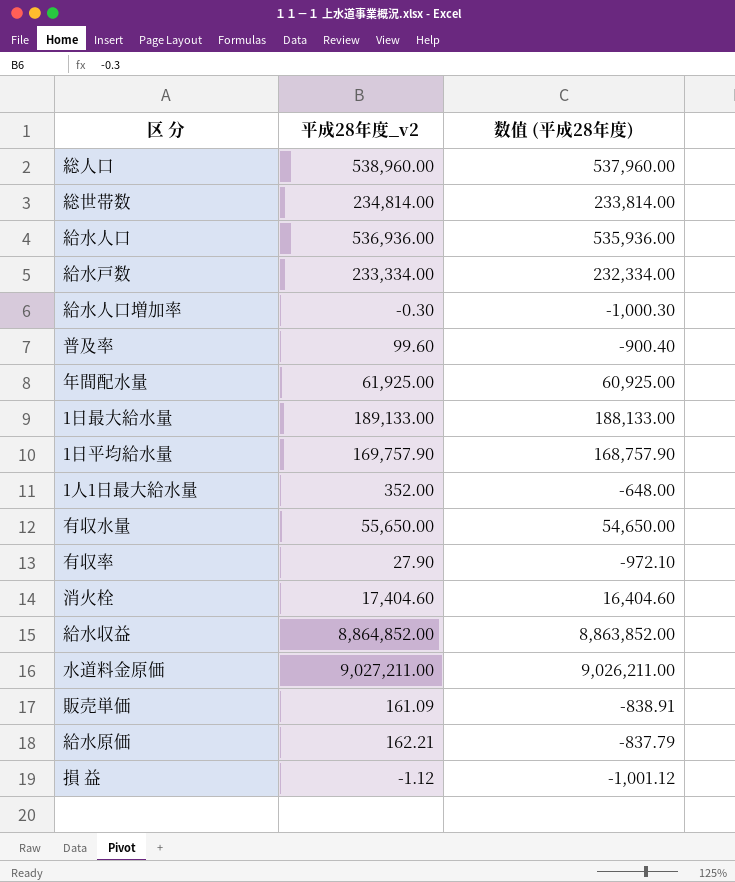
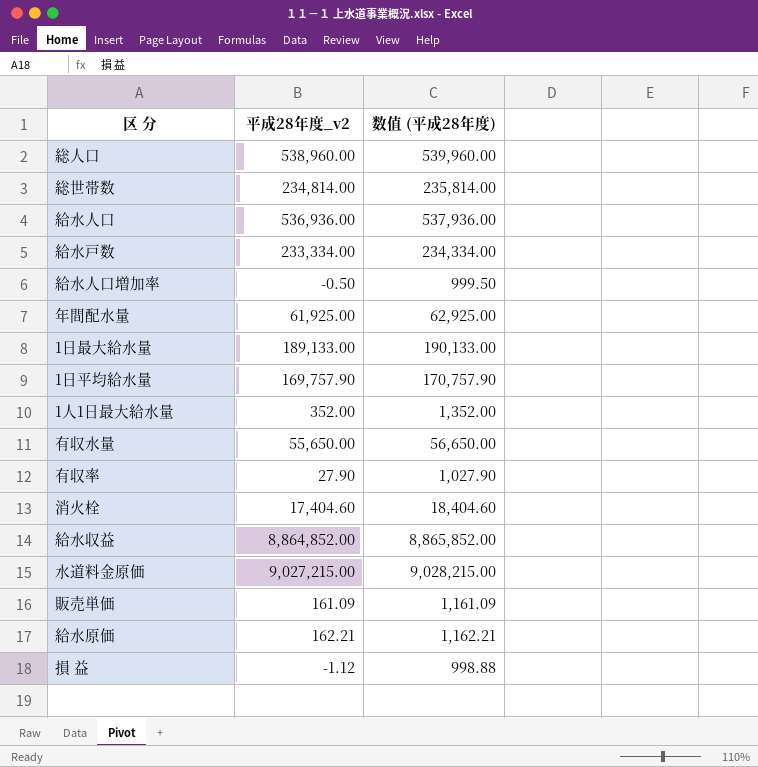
column 数值 (平成28年度) | formula: [平成28年度_v2] - 1000 -> [平成28年度_v2] + 1000
row 普及率: 99.60 | -900.40 -> none
給水人口増加率 | 平成28年度_v2: -0.30 -> -0.50
水道料金原価 | 平成28年度_v2: 9,027,211.00 -> 9,027,215.00

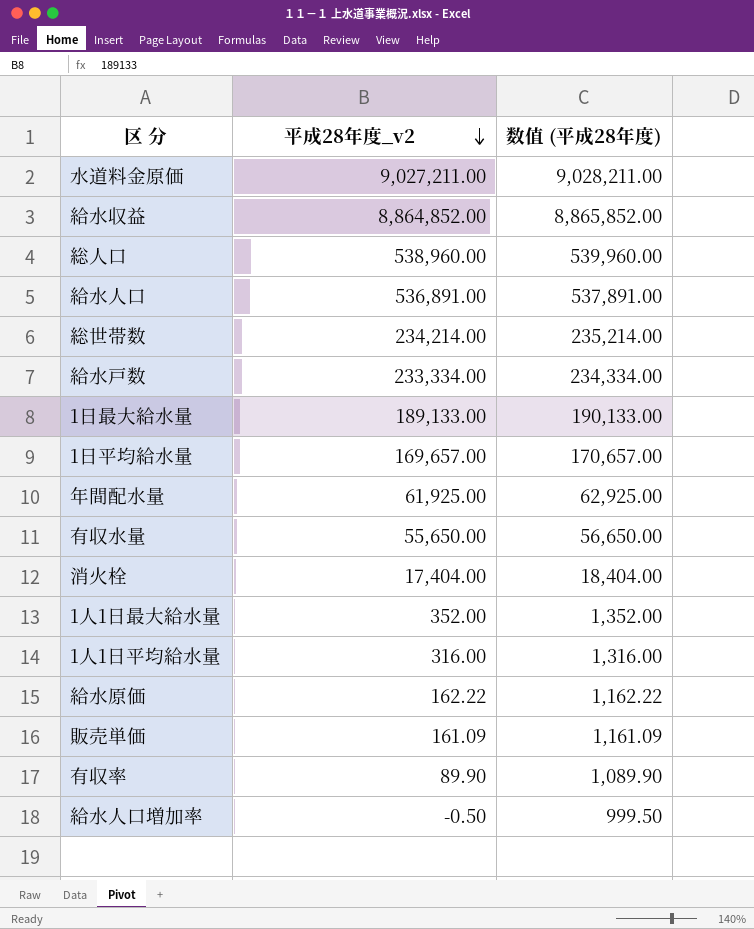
row order: none -> 平成28年度_v2 descending
row 損 益: -1.12 | 998.88 -> none
水道料金原価 | 平成28年度_v2: 9,027,215.00 -> 9,027,211.00
水道料金原価 | 数值 (平成28年度): 9,028,215.00 -> 9,028,211.00
給水人口 | 平成28年度_v2: 536,936.00 -> 536,891.00
給水人口 | 数值 (平成28年度): 537,936.00 -> 537,891.00
総世帯数 | 平成28年度_v2: 234,814.00 -> 234,214.00
総世帯数 | 数值 (平成28年度): 235,814.00 -> 235,214.00
1日平均給水量 | 平成28年度_v2: 169,757.90 -> 169,657.00
1日平均給水量 | 数值 (平成28年度): 170,757.90 -> 170,657.00
消火栓 | 平成28年度_v2: 17,404.60 -> 17,404.00
消火栓 | 数值 (平成28年度): 18,404.60 -> 18,404.00
row 1人1日平均給水量: none -> 316.00 | 1,316.00
給水原価 | 平成28年度_v2: 162.21 -> 162.22
給水原価 | 数值 (平成28年度): 1,162.21 -> 1,162.22
有収率 | 平成28年度_v2: 27.90 -> 89.90
有収率 | 数值 (平成28年度): 1,027.90 -> 1,089.90

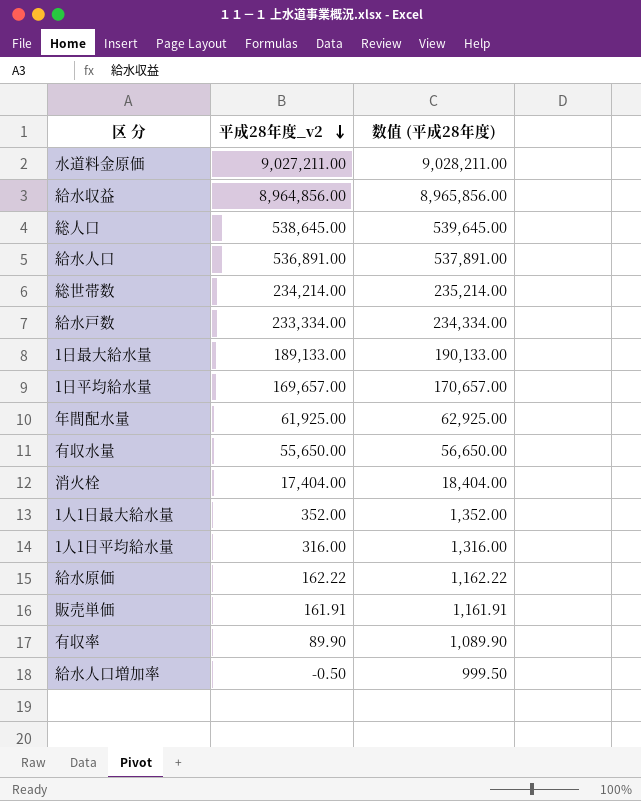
給水収益 | 平成28年度_v2: 8,864,852.00 -> 8,964,856.00
給水収益 | 数值 (平成28年度): 8,865,852.00 -> 8,965,856.00
総人口 | 平成28年度_v2: 538,960.00 -> 538,645.00
総人口 | 数值 (平成28年度): 539,960.00 -> 539,645.00
販売単価 | 平成28年度_v2: 161.09 -> 161.91
販売単価 | 数值 (平成28年度): 1,161.09 -> 1,161.91

